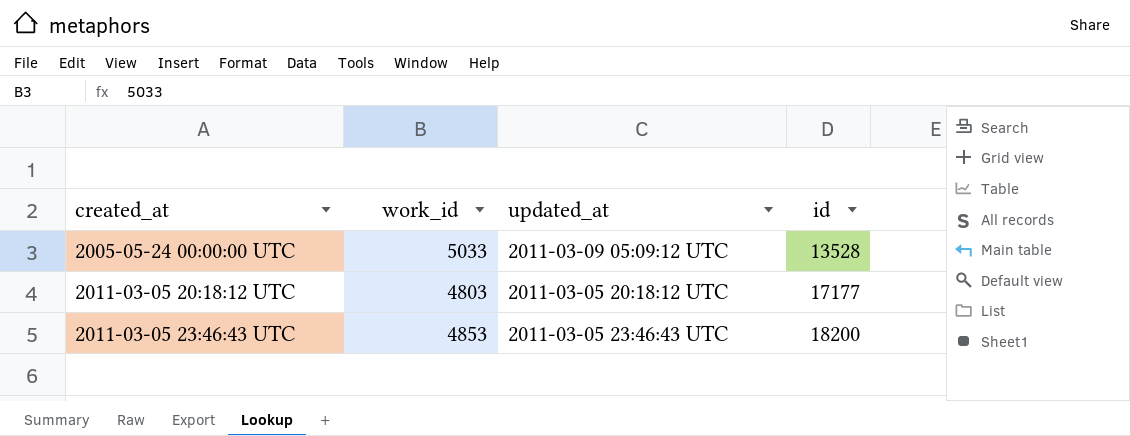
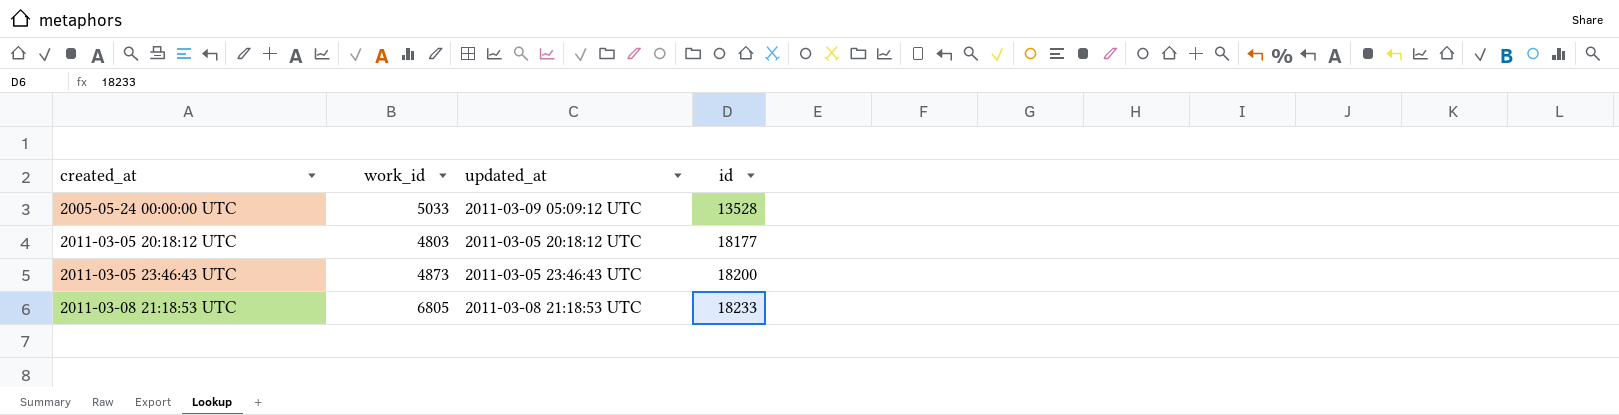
2011-03-05 20:18:12 UTC | id: 17177 -> 18177
2011-03-05 23:46:43 UTC | work_id: 4853 -> 4873
row 2011-03-08 21:18:53 UTC: none -> 6805 | 2011-03-08 21:18:53 UTC | 18233

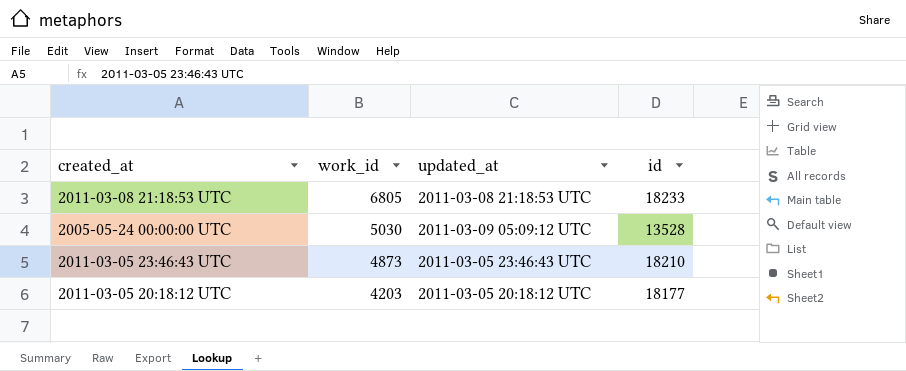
row order: created_at ascending -> work_id descending
2005-05-24 00:00:00 UTC | work_id: 5033 -> 5030
2011-03-05 23:46:43 UTC | id: 18200 -> 18210
2011-03-05 20:18:12 UTC | work_id: 4803 -> 4203

